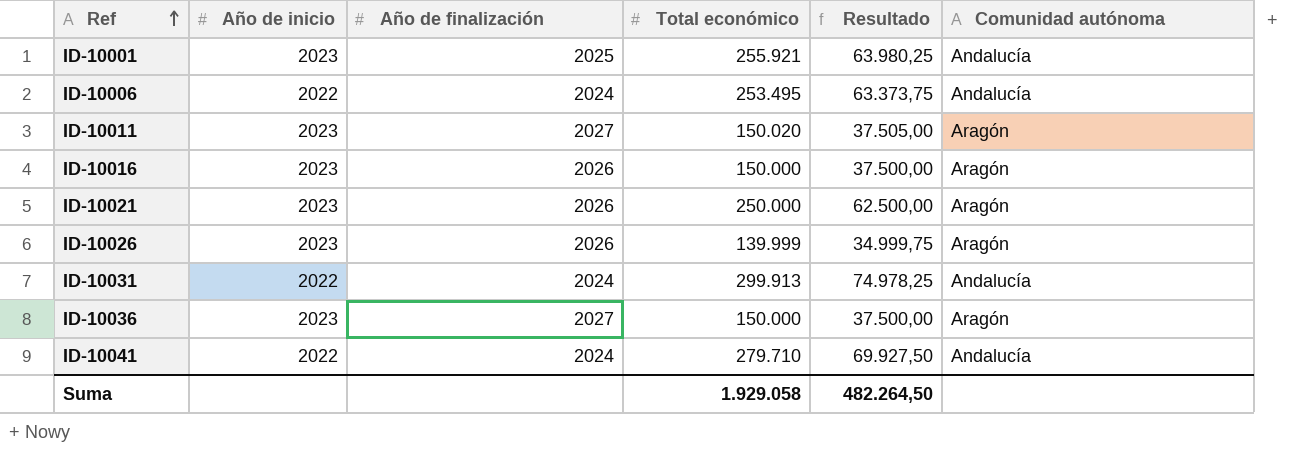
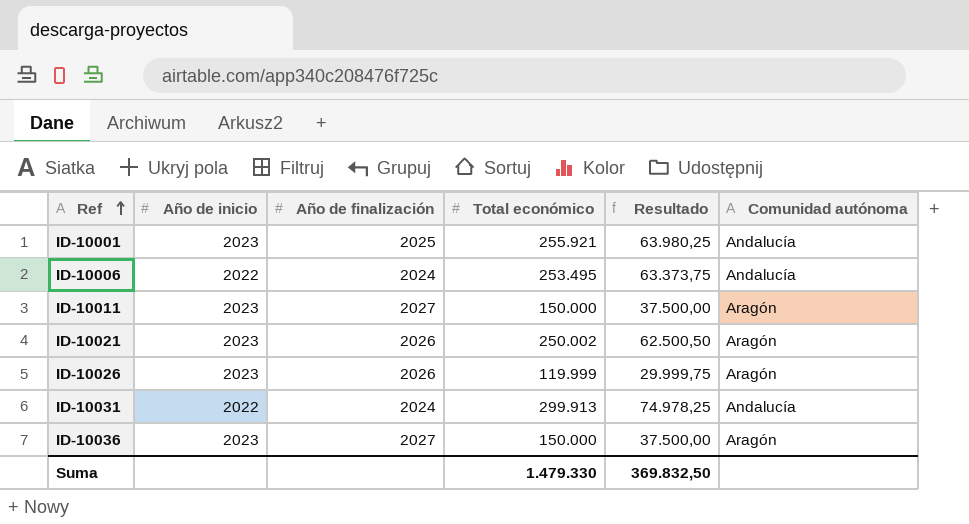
row ID-10016: 2023 | 2026 | 150.000 | 37.500,00 | Aragón -> none
row ID-10041: 2022 | 2024 | 279.710 | 69.927,50 | Andalucía -> none
ID-10011 | Total económico: 150.020 -> 150.000
ID-10011 | Resultado: 37.505,00 -> 37.500,00
ID-10021 | Total económico: 250.000 -> 250.002
ID-10021 | Resultado: 62.500,00 -> 62.500,50
ID-10026 | Total económico: 139.999 -> 119.999
ID-10026 | Resultado: 34.999,75 -> 29.999,75
Suma | Total económico: 1.929.058 -> 1.479.330
Suma | Resultado: 482.264,50 -> 369.832,50

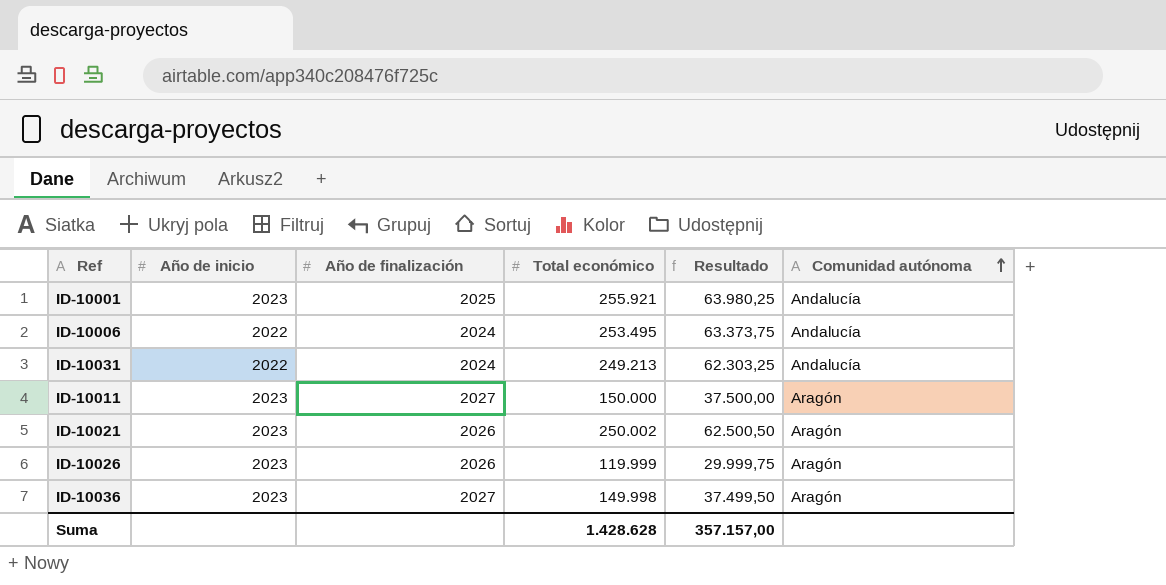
row order: Ref ascending -> Comunidad autónoma ascending
ID-10031 | Total económico: 299.913 -> 249.213
ID-10031 | Resultado: 74.978,25 -> 62.303,25
ID-10036 | Total económico: 150.000 -> 149.998
ID-10036 | Resultado: 37.500,00 -> 37.499,50
Suma | Total económico: 1.479.330 -> 1.428.628
Suma | Resultado: 369.832,50 -> 357.157,00

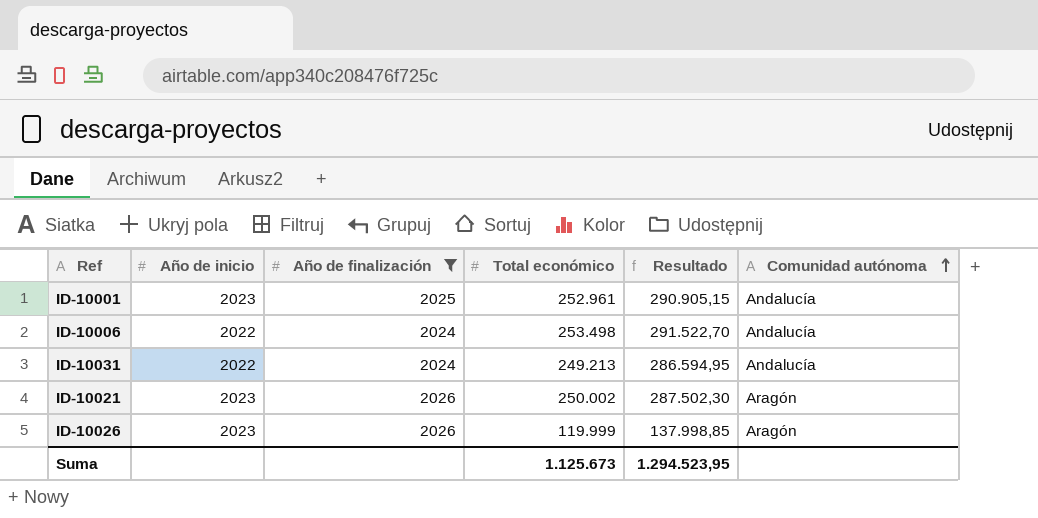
filter: none -> Año de finalización != 2027
column Resultado | formula: [Total económico] * 0,25 -> [Total económico] * 1,15
ID-10001 | Total económico: 255.921 -> 252.961
ID-10006 | Total económico: 253.495 -> 253.498
Suma | Total económico: 1.428.628 -> 1.125.673
Suma | Resultado: 357.157,00 -> 1.294.523,95

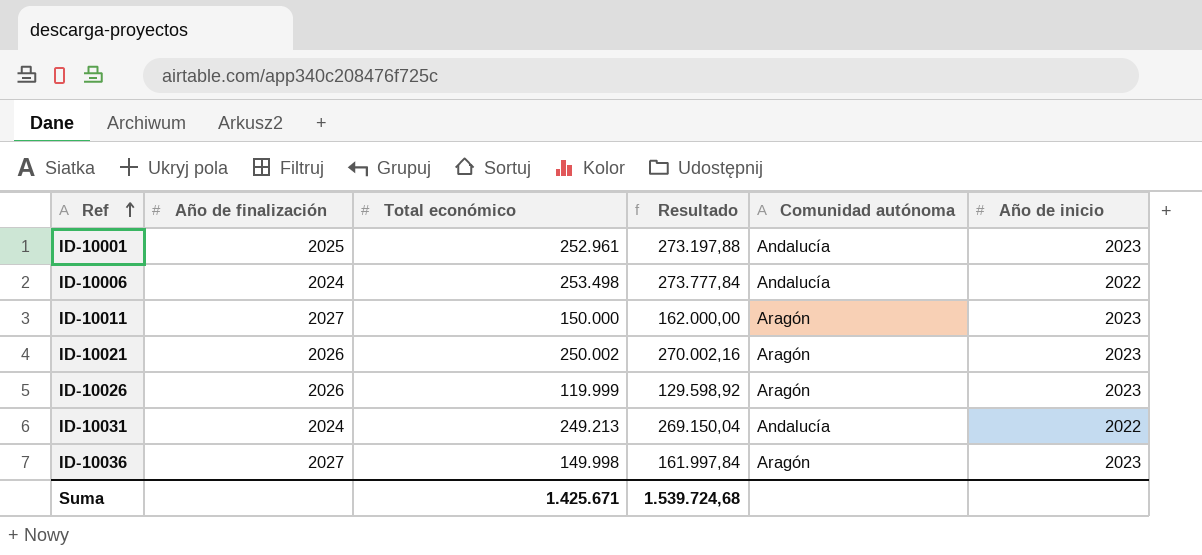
filter: Año de finalización != 2027 -> none
row order: Comunidad autónoma ascending -> Ref ascending
column Resultado | formula: [Total económico] * 1,15 -> [Total económico] * 1,08
column Año de inicio | position: 2 -> 6
Suma | Total económico: 1.125.673 -> 1.425.671
Suma | Resultado: 1.294.523,95 -> 1.539.724,68

